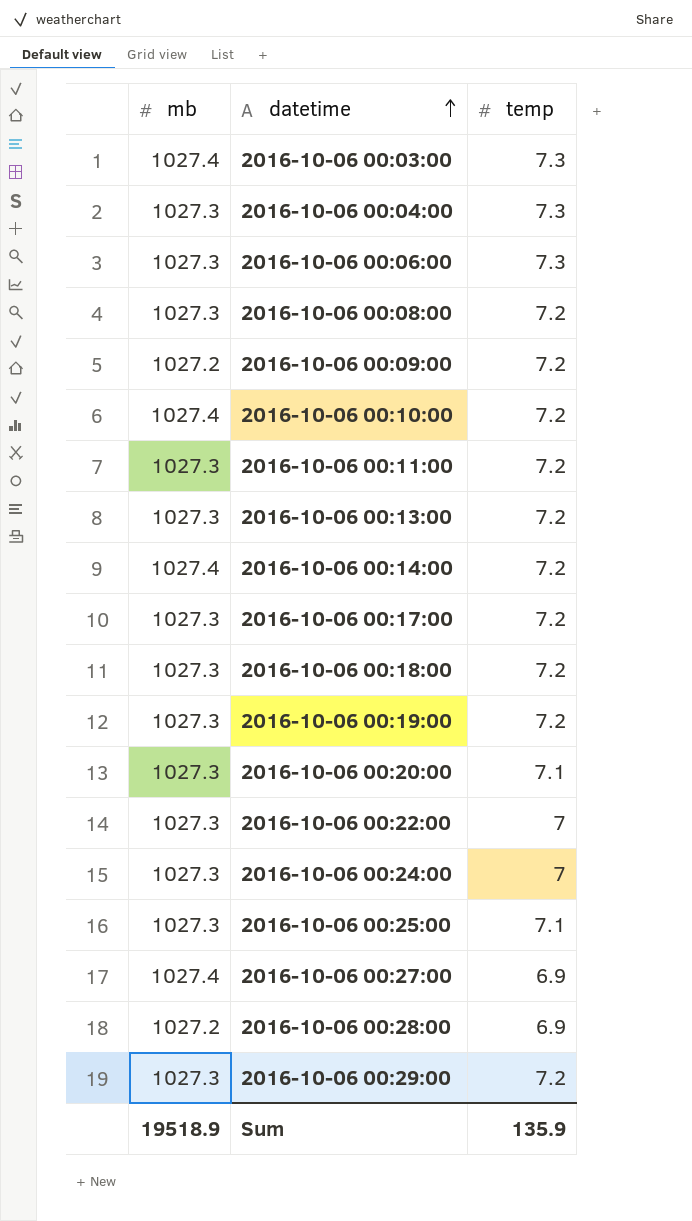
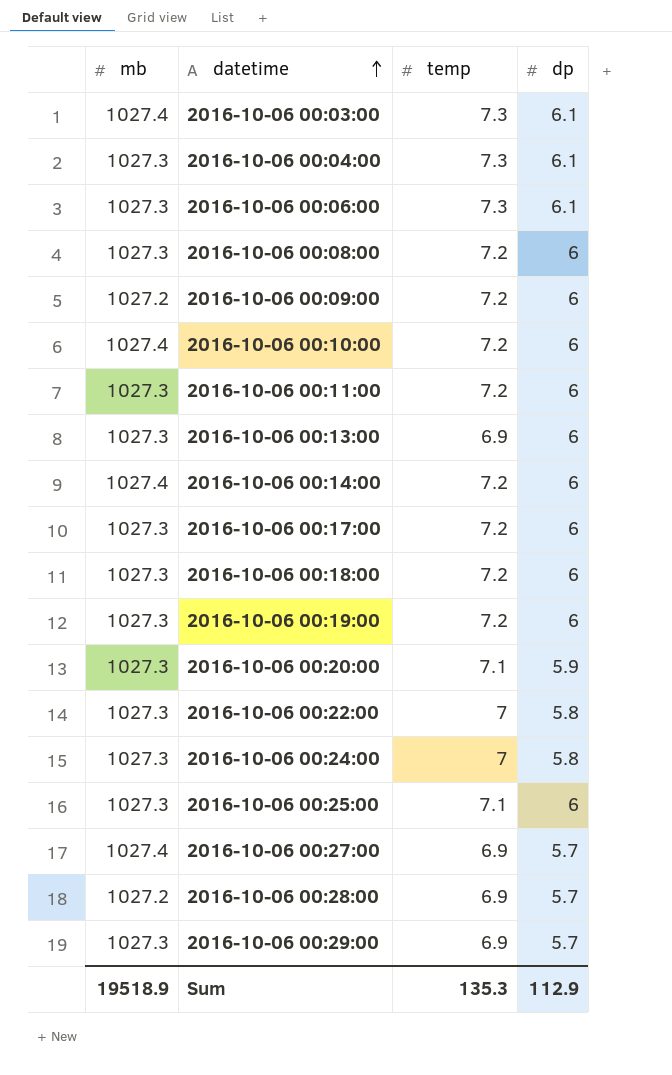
column dp | position: none -> 4
2016-10-06 00:13:00 | temp: 7.2 -> 6.9
2016-10-06 00:29:00 | temp: 7.2 -> 6.9
Sum | temp: 135.9 -> 135.3

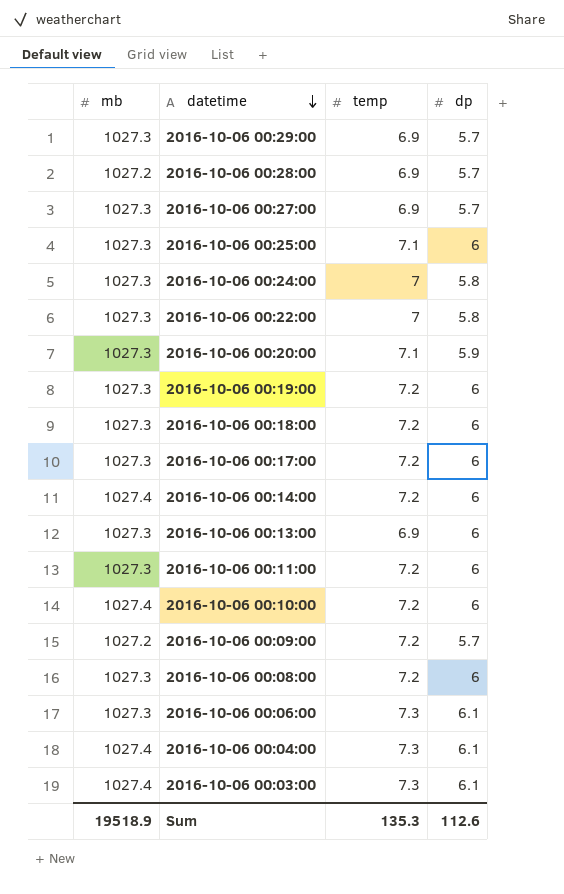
row order: datetime ascending -> datetime descending
2016-10-06 00:27:00 | mb: 1027.4 -> 1027.3
2016-10-06 00:09:00 | dp: 6 -> 5.7
2016-10-06 00:04:00 | mb: 1027.3 -> 1027.4
Sum | dp: 112.9 -> 112.6

